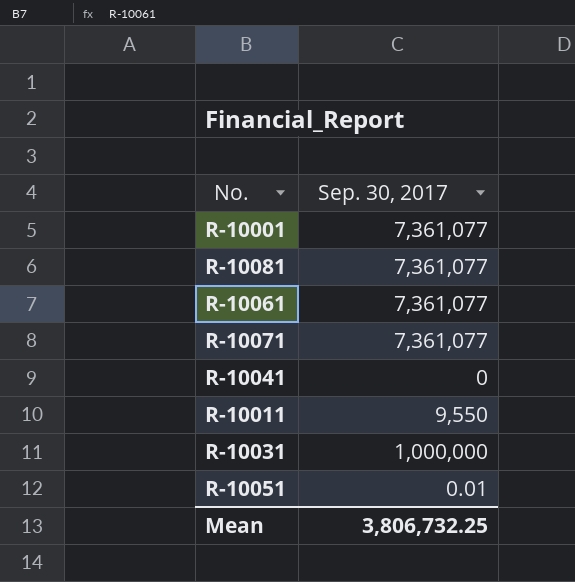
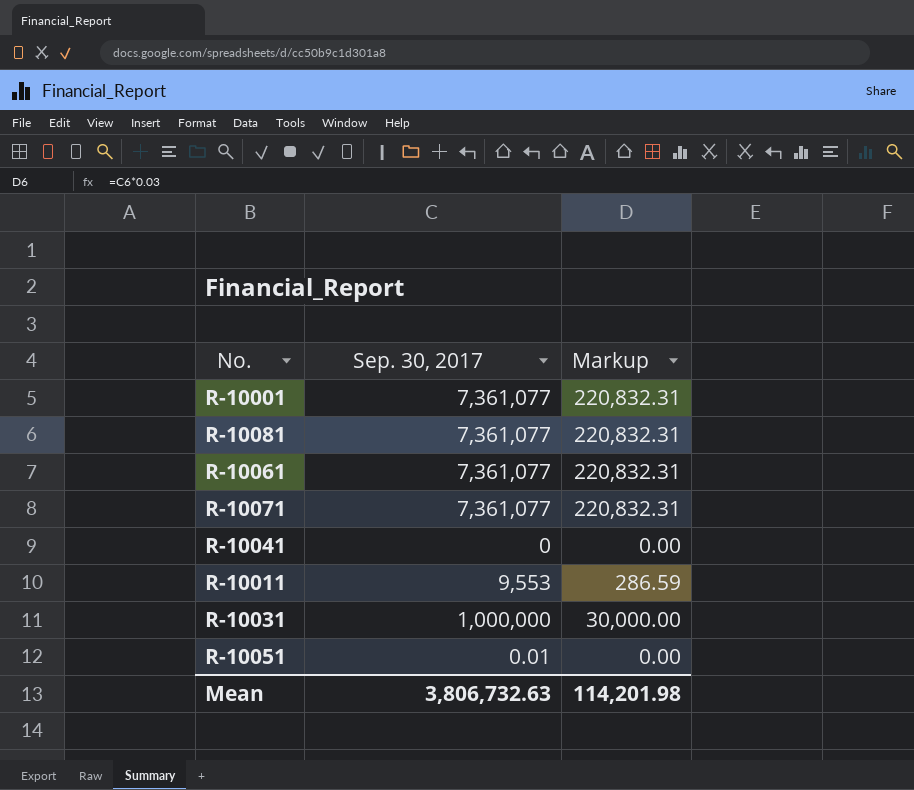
column Markup | formula: none -> [Sep. 30, 2017] * 0.03
R-10011 | Sep. 30, 2017: 9,550 -> 9,553
Mean | Sep. 30, 2017: 3,806,732.25 -> 3,806,732.63

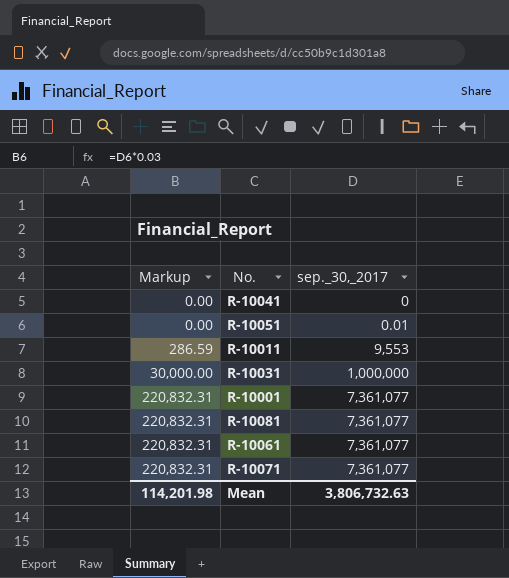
row order: none -> Markup ascending
column Markup | position: 3 -> 1
column name: Sep. 30, 2017 -> sep._30,_2017

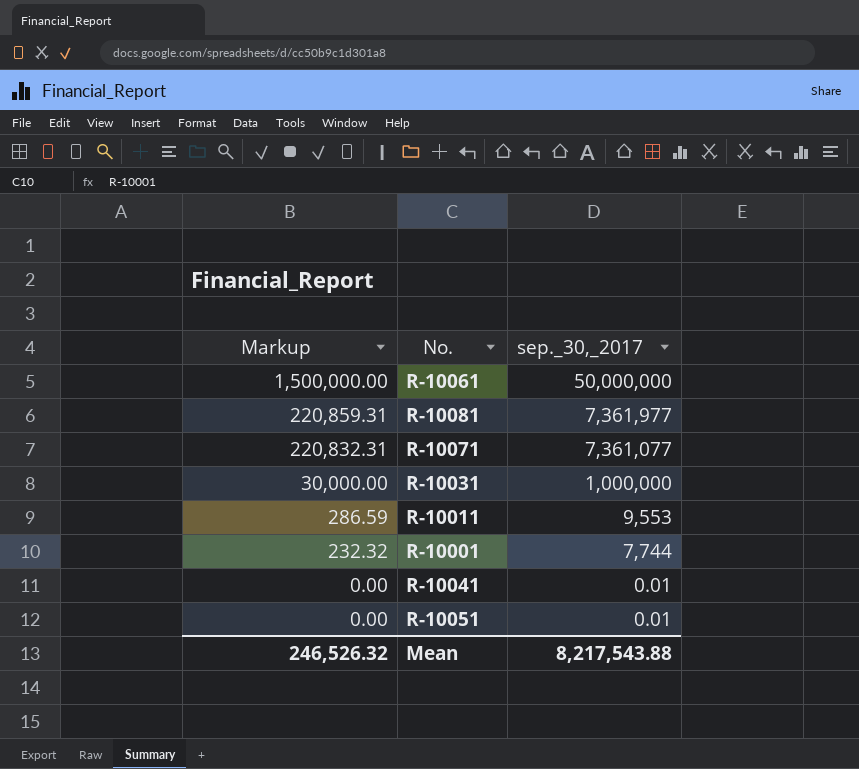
row order: Markup ascending -> Markup descending
R-10061 | Markup: 220,832.31 -> 1,500,000.00
R-10061 | sep._30,_2017: 7,361,077 -> 50,000,000
R-10081 | Markup: 220,832.31 -> 220,859.31
R-10081 | sep._30,_2017: 7,361,077 -> 7,361,977
R-10001 | Markup: 220,832.31 -> 232.32
R-10001 | sep._30,_2017: 7,361,077 -> 7,744
R-10041 | sep._30,_2017: 0 -> 0.01
Mean | Markup: 114,201.98 -> 246,526.32
Mean | sep._30,_2017: 3,806,732.63 -> 8,217,543.88

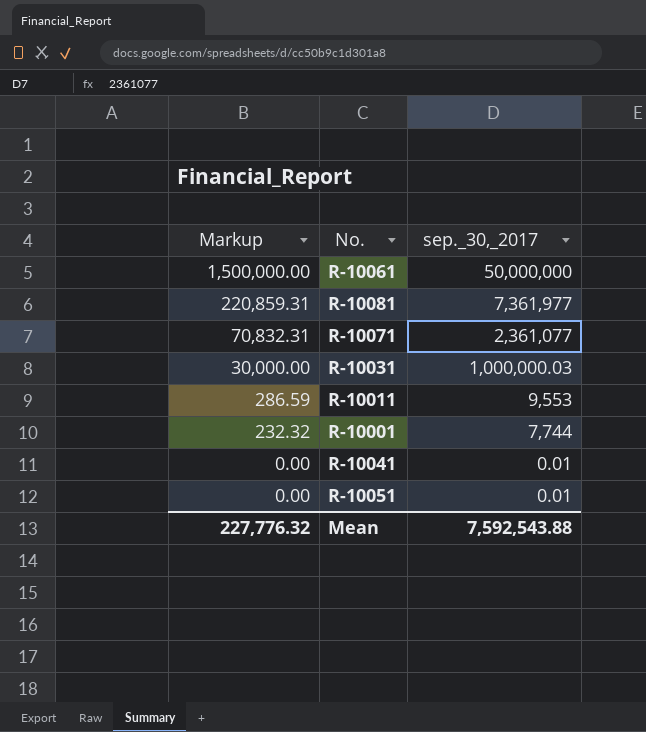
R-10071 | Markup: 220,832.31 -> 70,832.31
R-10071 | sep._30,_2017: 7,361,077 -> 2,361,077
R-10031 | sep._30,_2017: 1,000,000 -> 1,000,000.03
Mean | Markup: 246,526.32 -> 227,776.32
Mean | sep._30,_2017: 8,217,543.88 -> 7,592,543.88

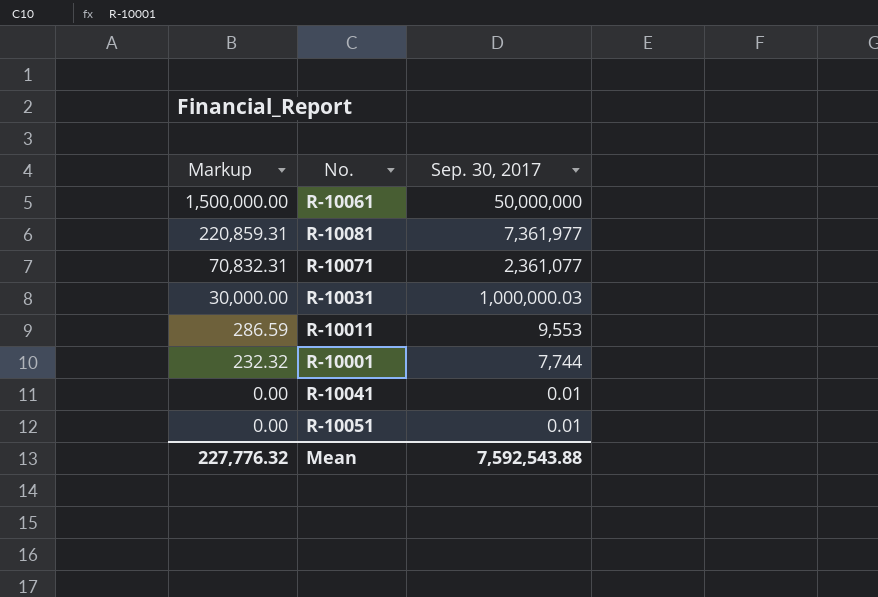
column name: sep._30,_2017 -> Sep. 30, 2017

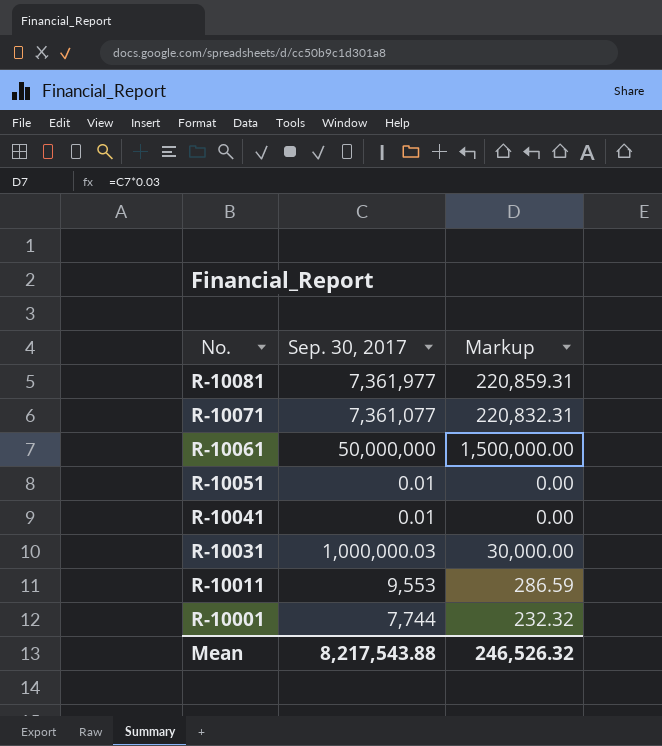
row order: Markup descending -> No. descending
column Markup | position: 1 -> 3
R-10071 | Sep. 30, 2017: 2,361,077 -> 7,361,077
R-10071 | Markup: 70,832.31 -> 220,832.31
Mean | Sep. 30, 2017: 7,592,543.88 -> 8,217,543.88
Mean | Markup: 227,776.32 -> 246,526.32

